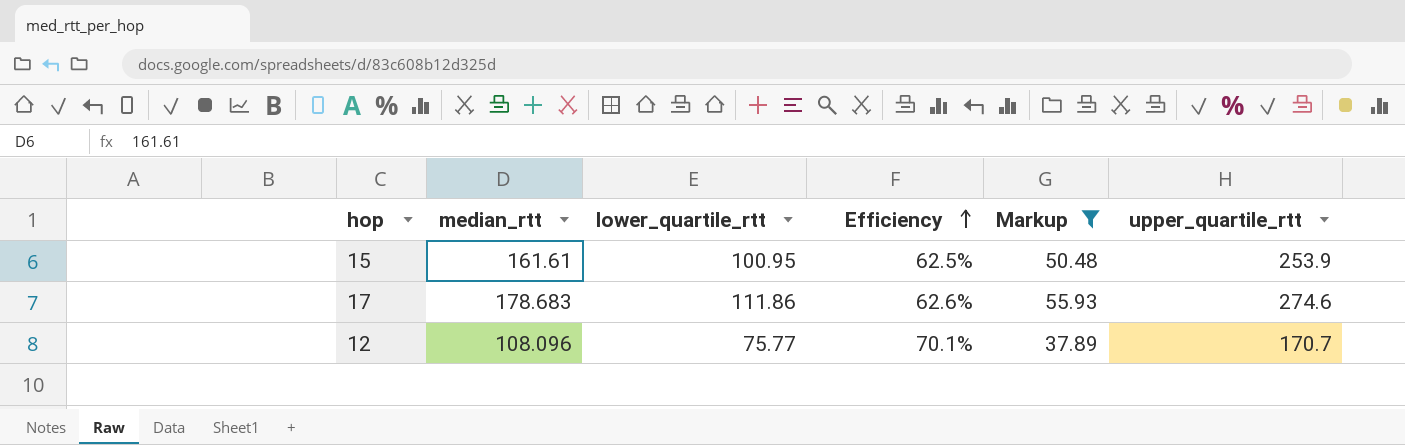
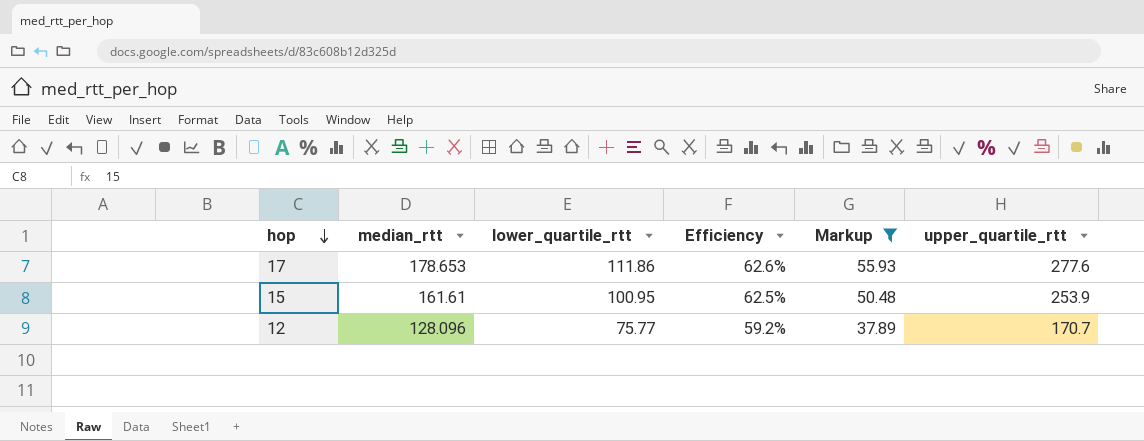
row order: Efficiency ascending -> hop descending
17 | median_rtt: 178.683 -> 178.653
17 | upper_quartile_rtt: 274.6 -> 277.6
12 | median_rtt: 108.096 -> 128.096
12 | Efficiency: 70.1% -> 59.2%

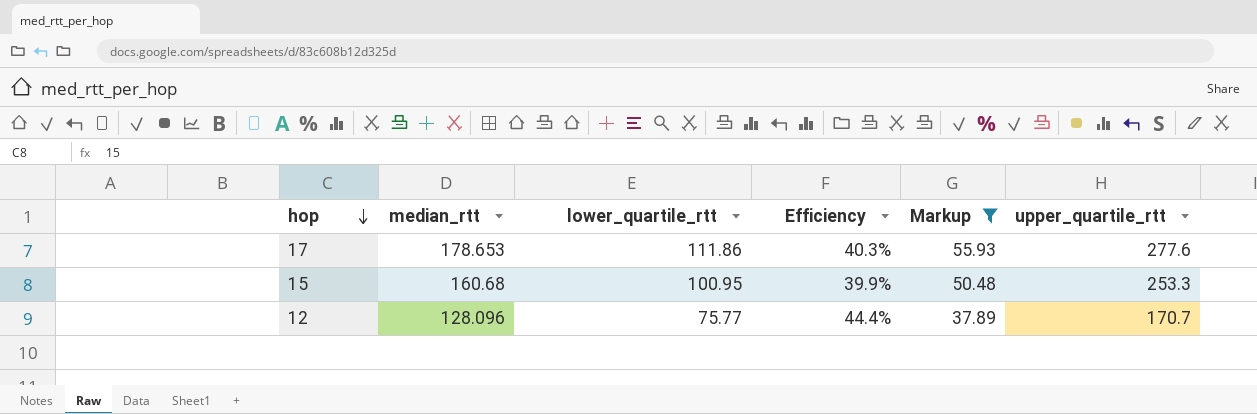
column Efficiency | formula: [lower_quartile_rtt] / [median_rtt] -> [lower_quartile_rtt] / [upper_quartile_rtt]
15 | median_rtt: 161.61 -> 160.68
15 | upper_quartile_rtt: 253.9 -> 253.3

